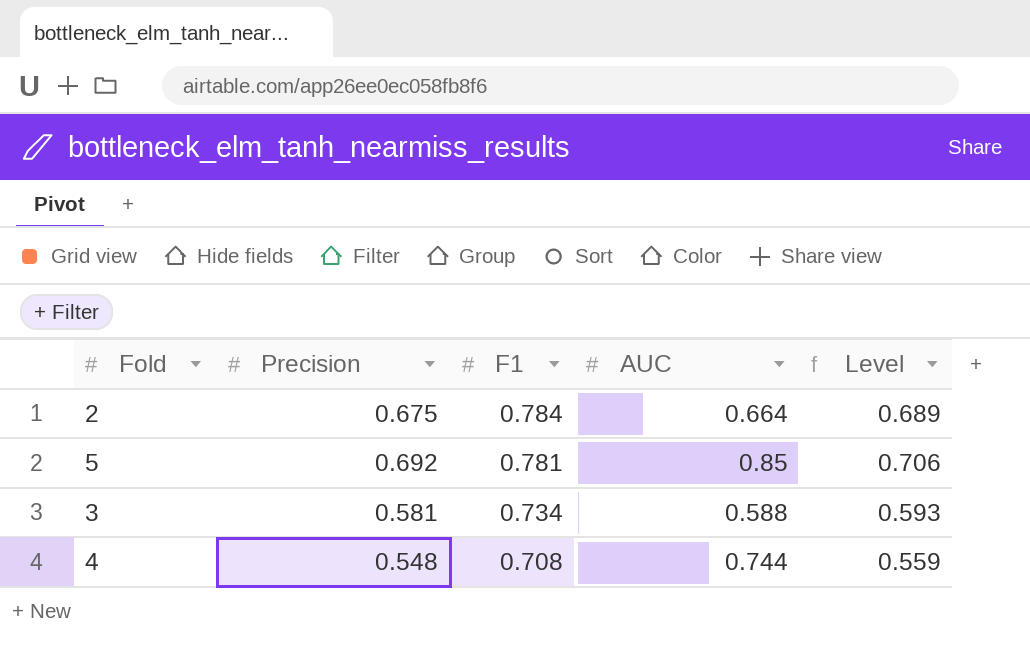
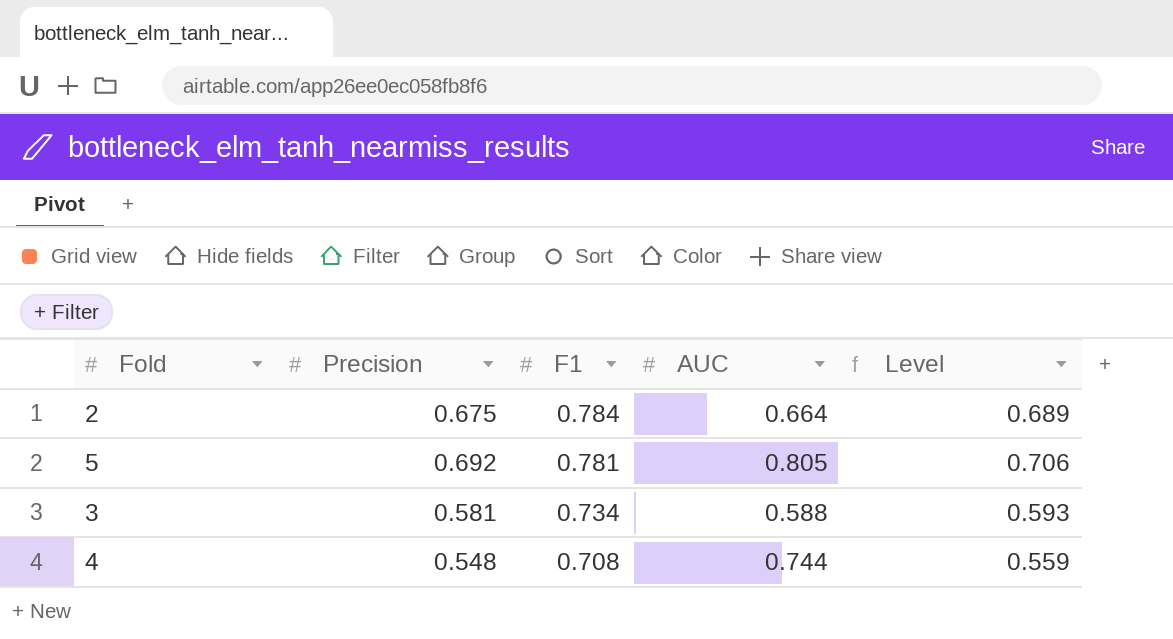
5 | AUC: 0.85 -> 0.805

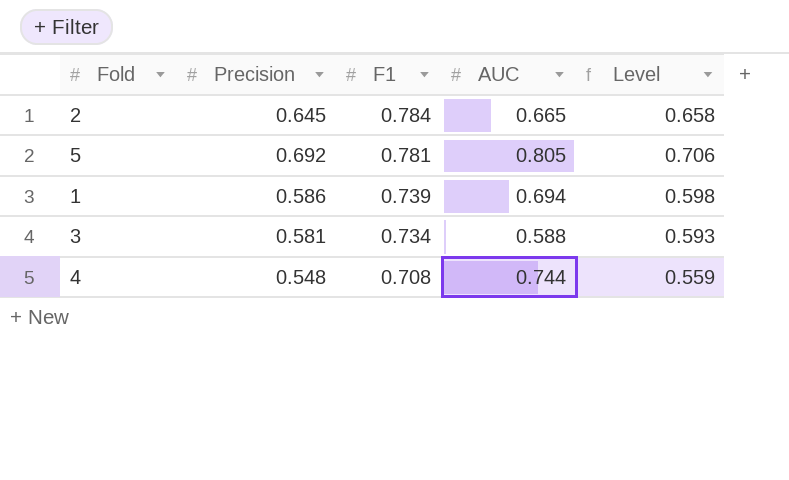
2 | Precision: 0.675 -> 0.645
2 | AUC: 0.664 -> 0.665
2 | Level: 0.689 -> 0.658
row 1: none -> 0.586 | 0.739 | 0.694 | 0.598

